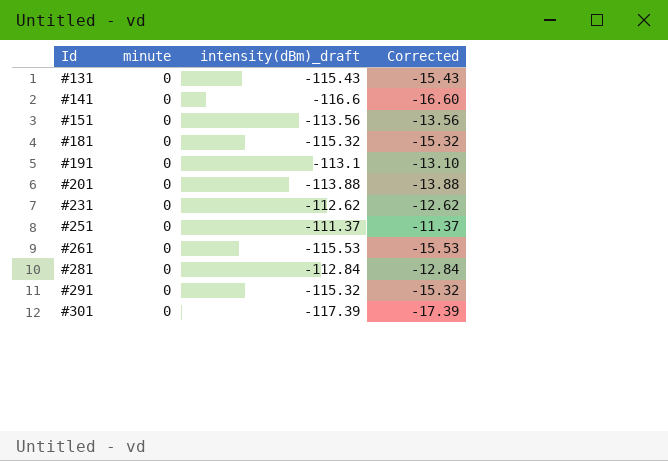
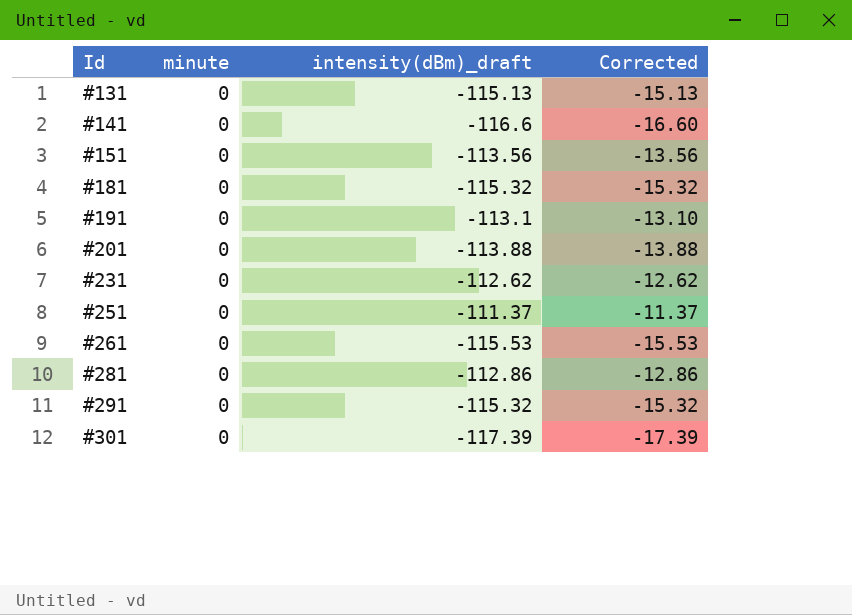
#131 | intensity(dBm)_draft: -115.43 -> -115.13
#131 | Corrected: -15.43 -> -15.13
#281 | intensity(dBm)_draft: -112.84 -> -112.86
#281 | Corrected: -12.84 -> -12.86

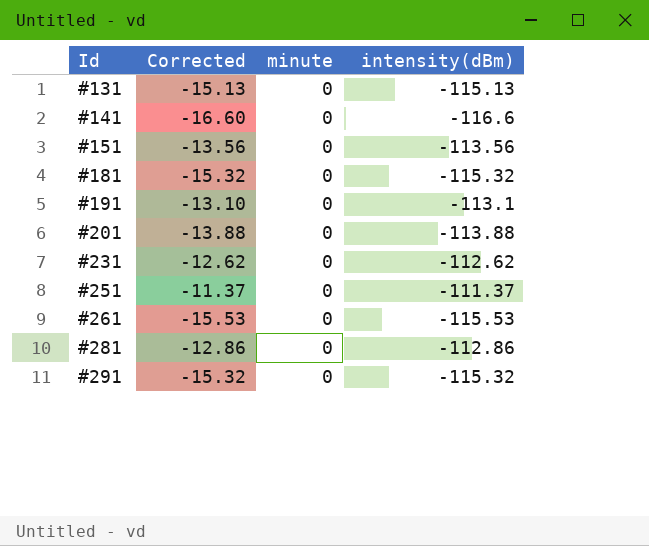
column Corrected | position: 4 -> 2
column name: intensity(dBm)_draft -> intensity(dBm)
row #301: 0 | -117.39 | -17.39 -> none

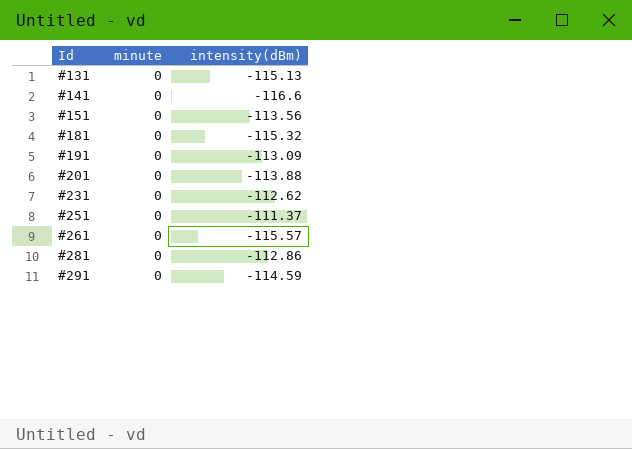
column Corrected | formula: [intensity(dBm)] + 100 -> none
#191 | intensity(dBm): -113.1 -> -113.09
#261 | intensity(dBm): -115.53 -> -115.57
#291 | intensity(dBm): -115.32 -> -114.59

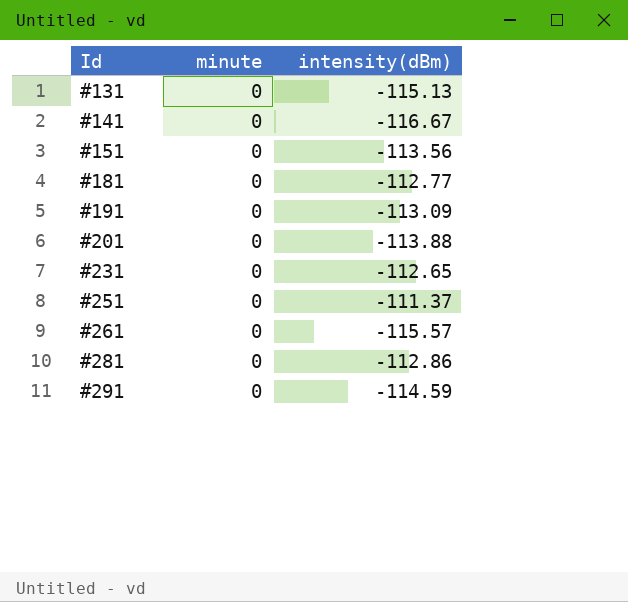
#141 | intensity(dBm): -116.6 -> -116.67
#181 | intensity(dBm): -115.32 -> -112.77
#231 | intensity(dBm): -112.62 -> -112.65

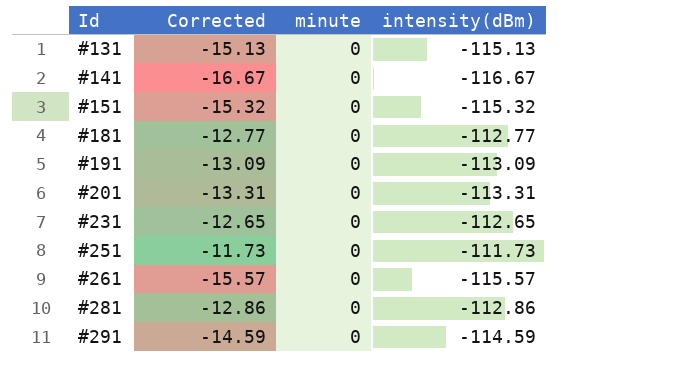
column Corrected | formula: none -> [intensity(dBm)] + 100
#151 | intensity(dBm): -113.56 -> -115.32
#201 | intensity(dBm): -113.88 -> -113.31
#251 | intensity(dBm): -111.37 -> -111.73

